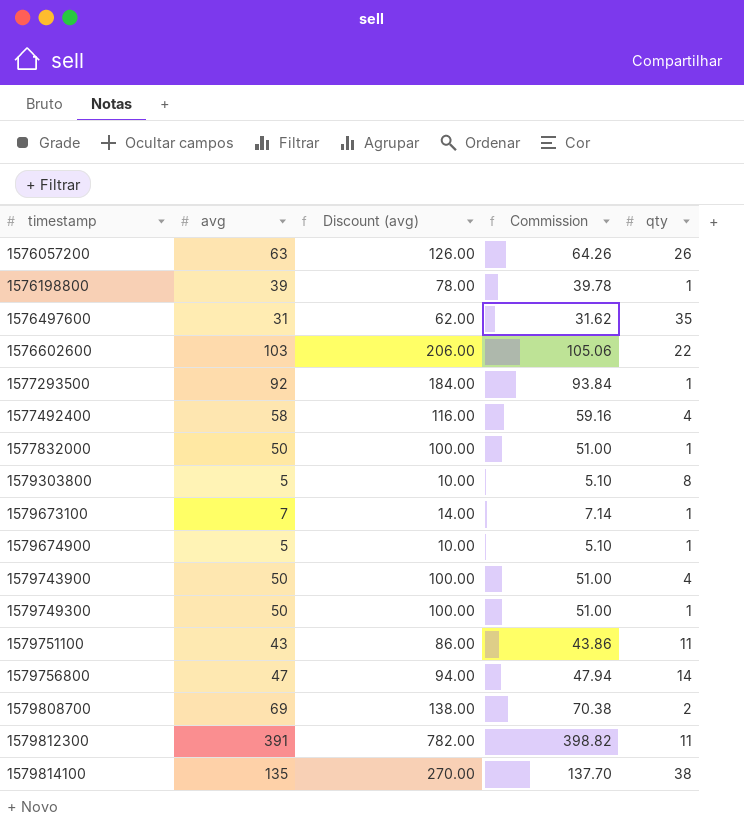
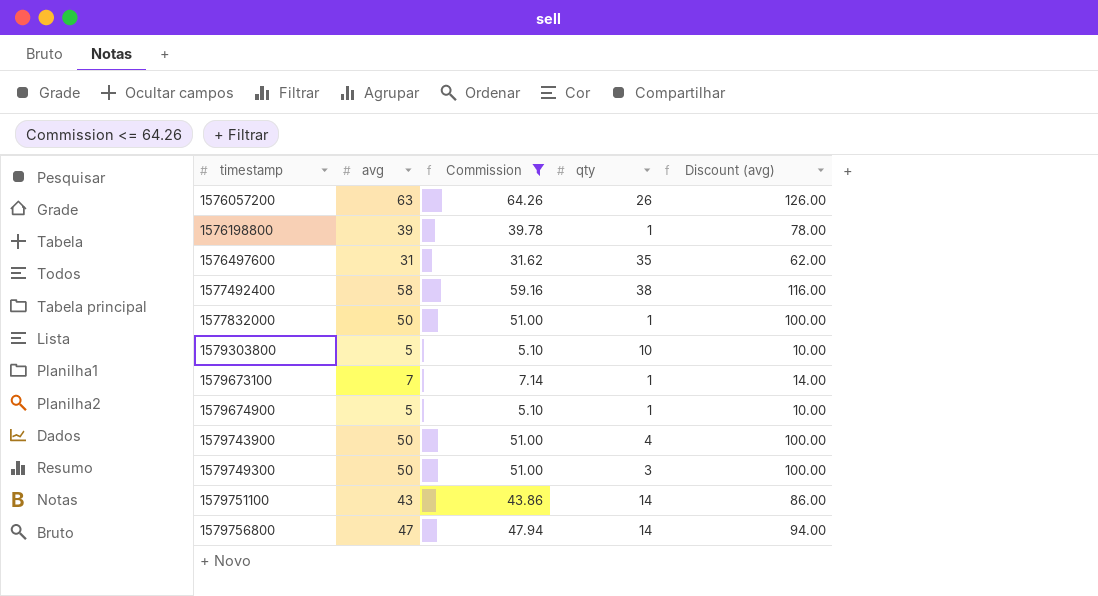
filter: none -> Commission <= 64.26
column Discount (avg) | position: 3 -> 5
1577492400 | qty: 4 -> 38
1579303800 | qty: 8 -> 10
1579749300 | qty: 1 -> 3
1579751100 | qty: 11 -> 14

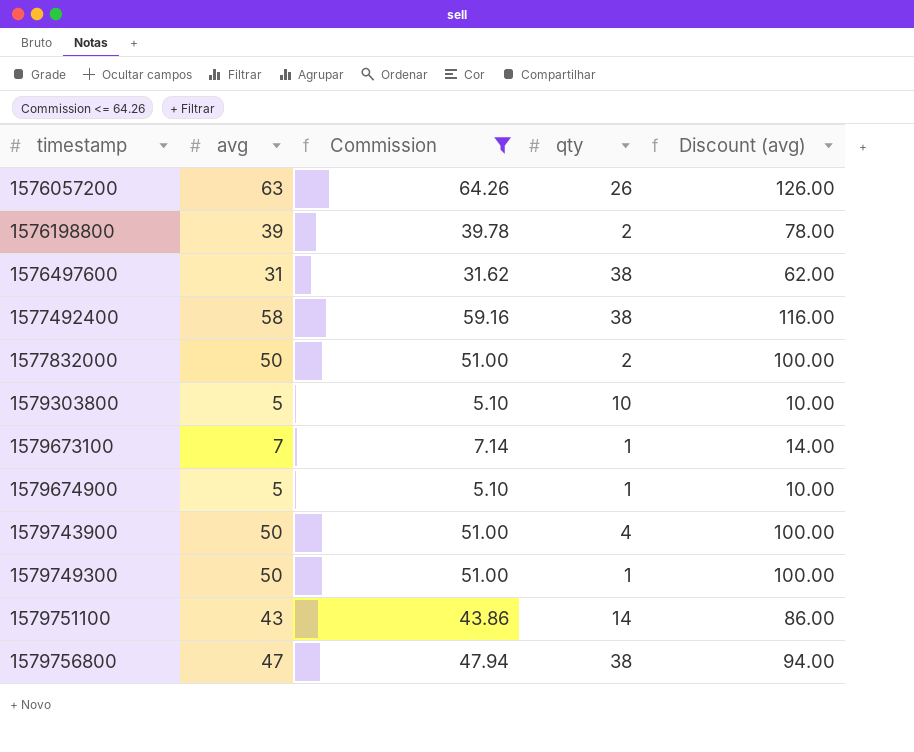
1576198800 | qty: 1 -> 2
1576497600 | qty: 35 -> 38
1577832000 | qty: 1 -> 2
1579749300 | qty: 3 -> 1
1579756800 | qty: 14 -> 38

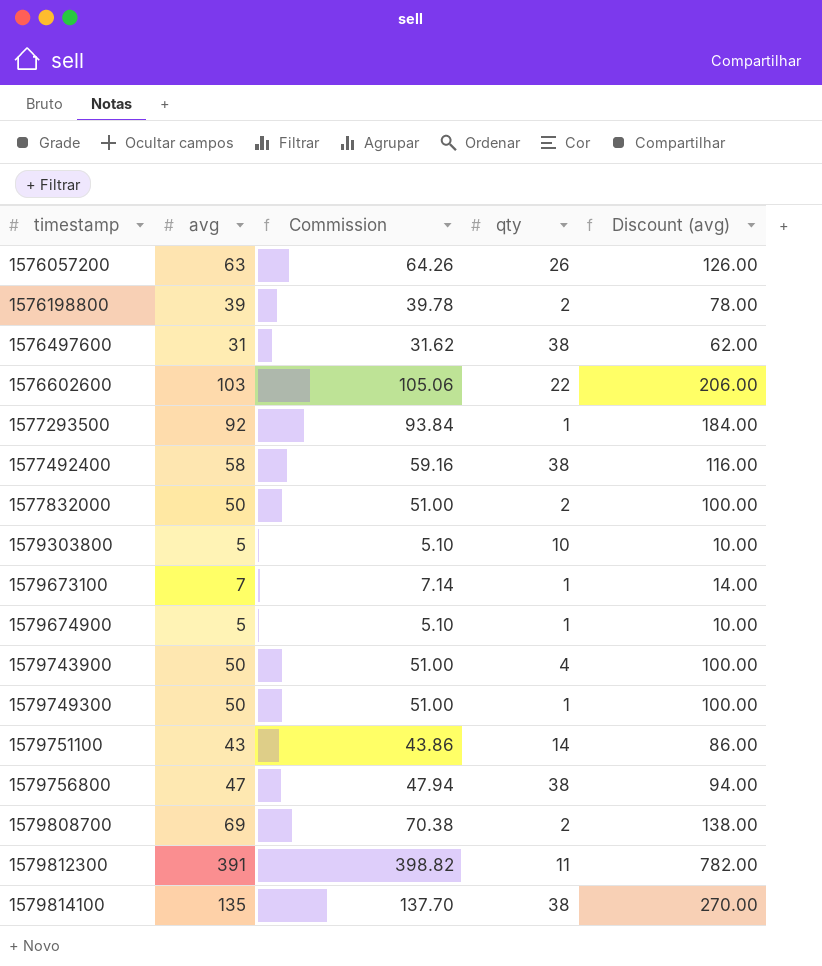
filter: Commission <= 64.26 -> none

